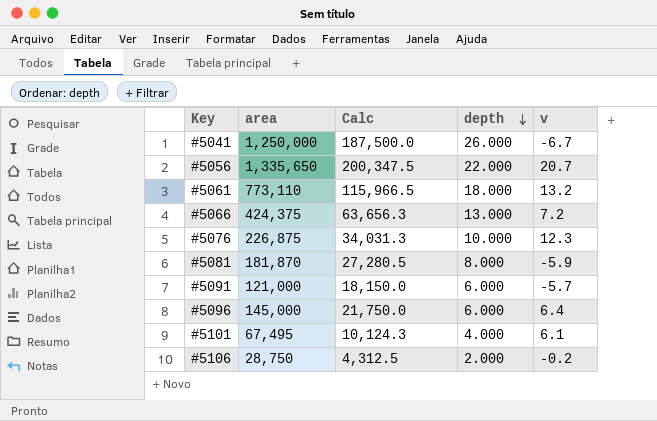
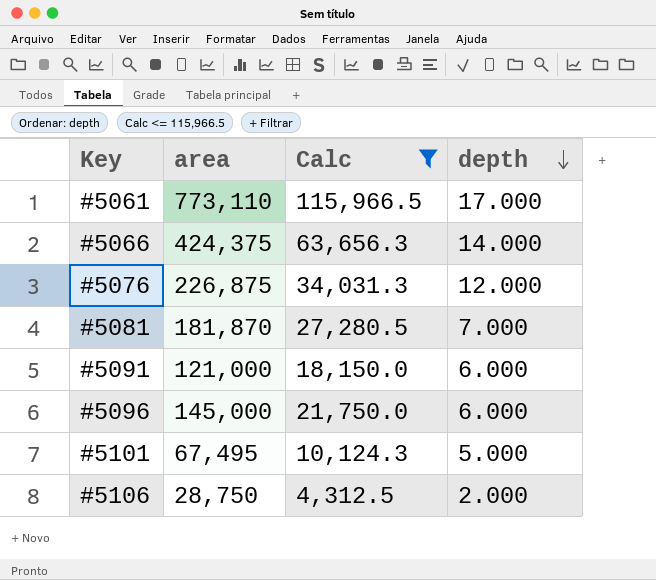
filter: none -> Calc <= 115,966.5
column v | position: 5 -> none
#5061 | depth: 18.000 -> 17.000
#5066 | depth: 13.000 -> 14.000
#5076 | depth: 10.000 -> 12.000
#5081 | depth: 8.000 -> 7.000
#5101 | depth: 4.000 -> 5.000

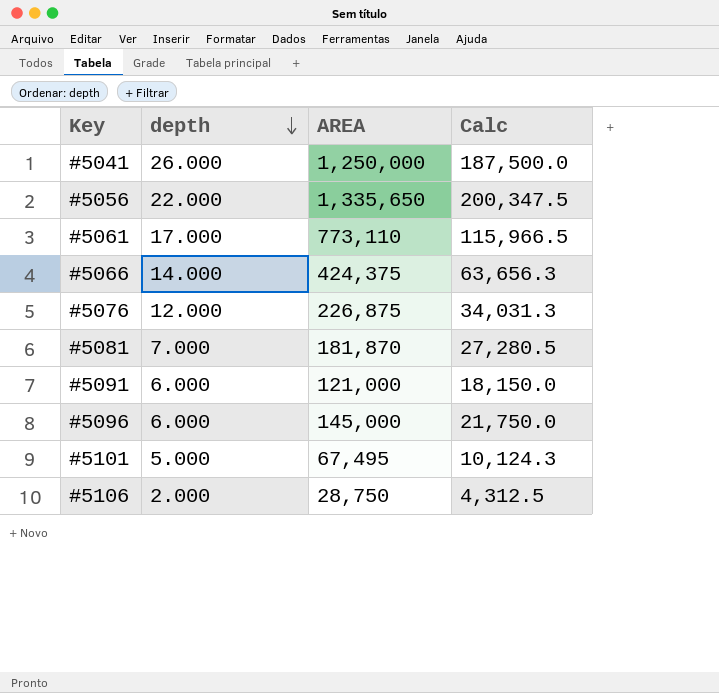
filter: Calc <= 115,966.5 -> none
column depth | position: 4 -> 2
column name: area -> AREA

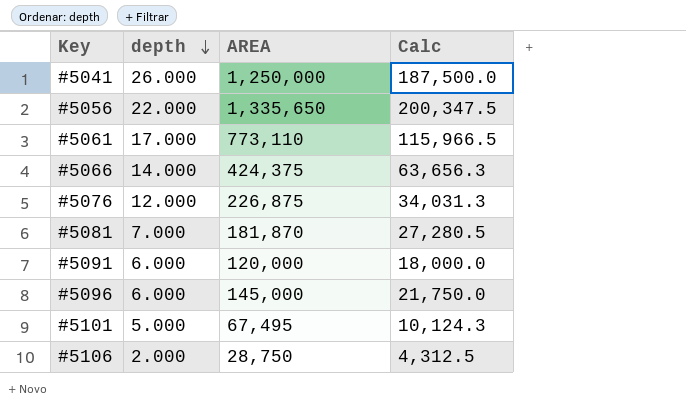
#5091 | AREA: 121,000 -> 120,000
#5091 | Calc: 18,150.0 -> 18,000.0

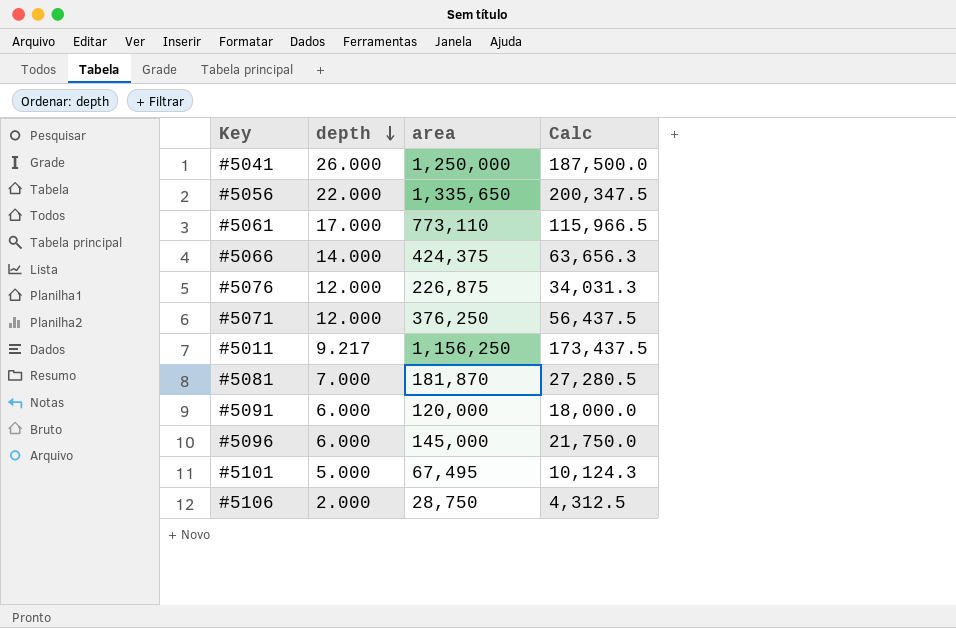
column name: AREA -> area
row #5071: none -> 12.000 | 376,250 | 56,437.5
row #5011: none -> 9.217 | 1,156,250 | 173,437.5

